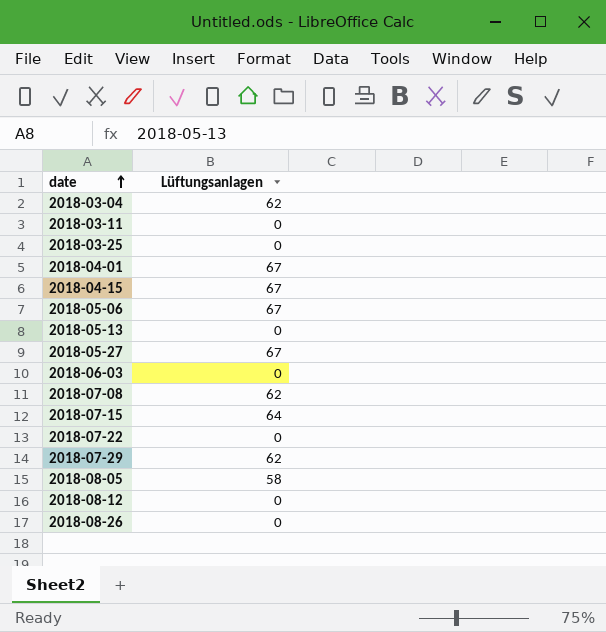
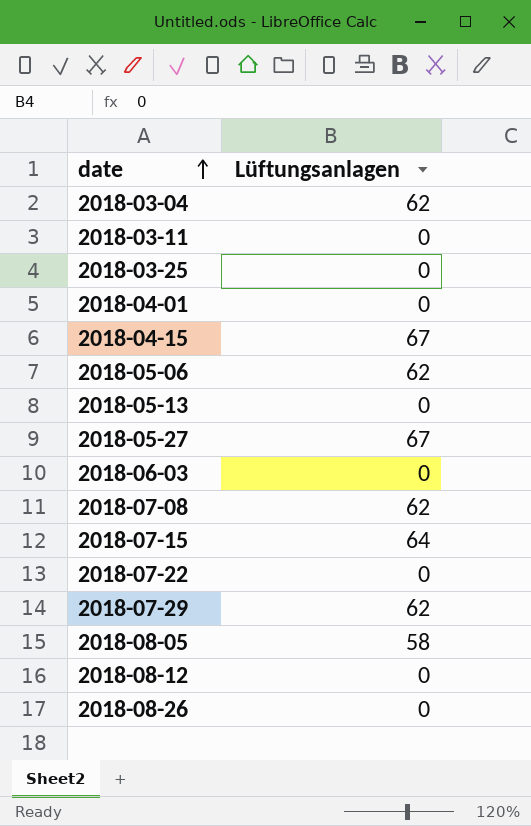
2018-04-01 | Lüftungsanlagen: 67 -> 0
2018-05-06 | Lüftungsanlagen: 67 -> 62

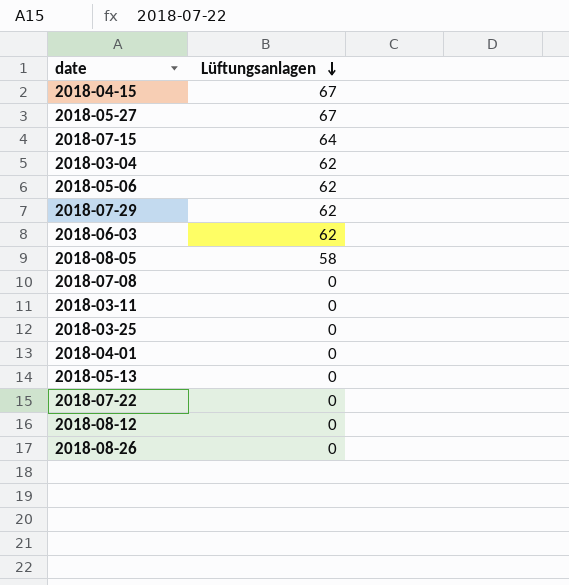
row order: date ascending -> Lüftungsanlagen descending
2018-06-03 | Lüftungsanlagen: 0 -> 62
2018-07-08 | Lüftungsanlagen: 62 -> 0

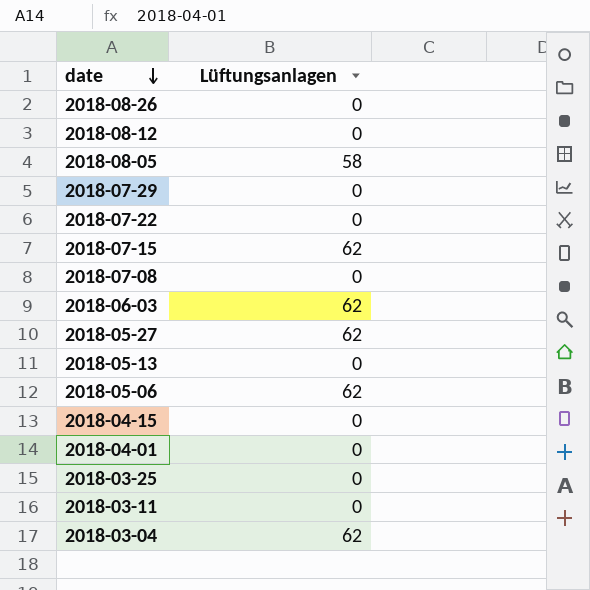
row order: Lüftungsanlagen descending -> date descending
2018-07-29 | Lüftungsanlagen: 62 -> 0
2018-07-15 | Lüftungsanlagen: 64 -> 62
2018-05-27 | Lüftungsanlagen: 67 -> 62
2018-04-15 | Lüftungsanlagen: 67 -> 0

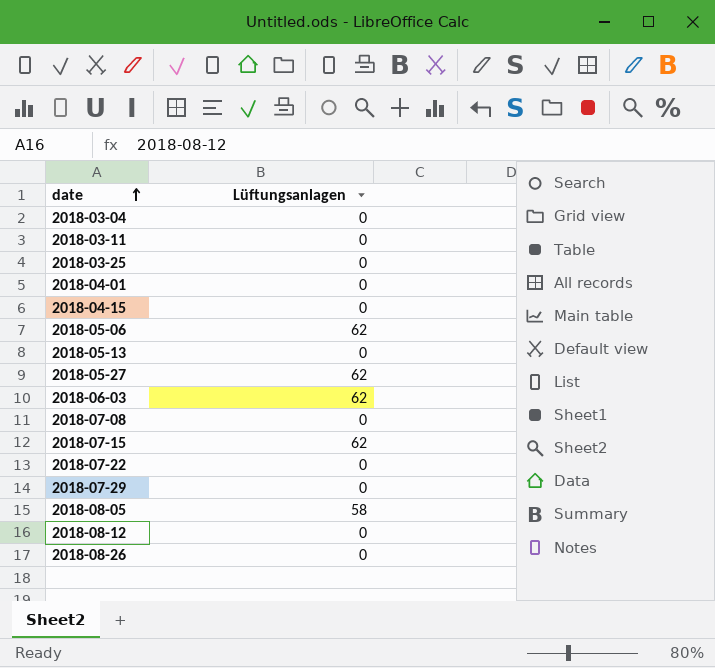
row order: date descending -> date ascending
2018-03-04 | Lüftungsanlagen: 62 -> 0

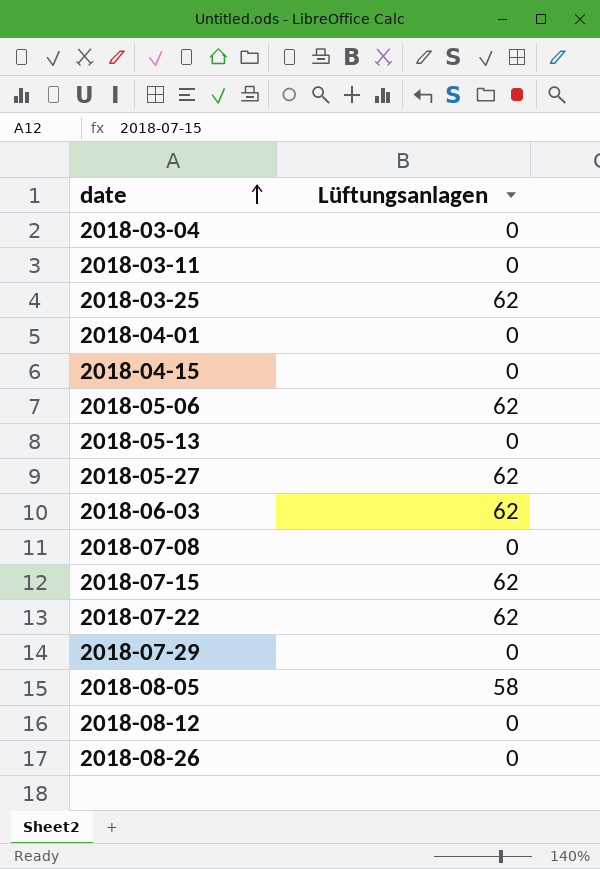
2018-03-25 | Lüftungsanlagen: 0 -> 62
2018-07-22 | Lüftungsanlagen: 0 -> 62

